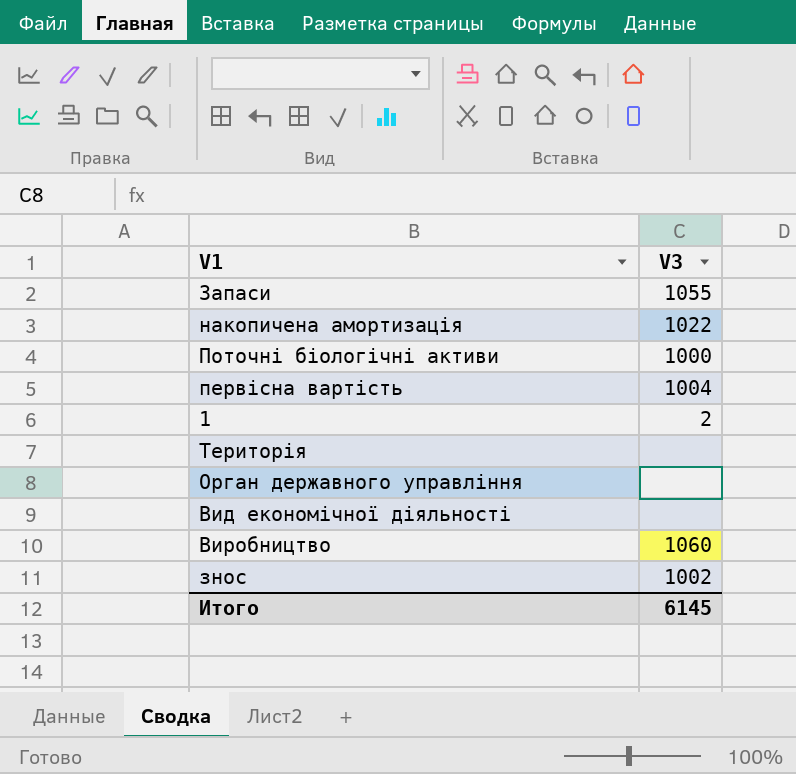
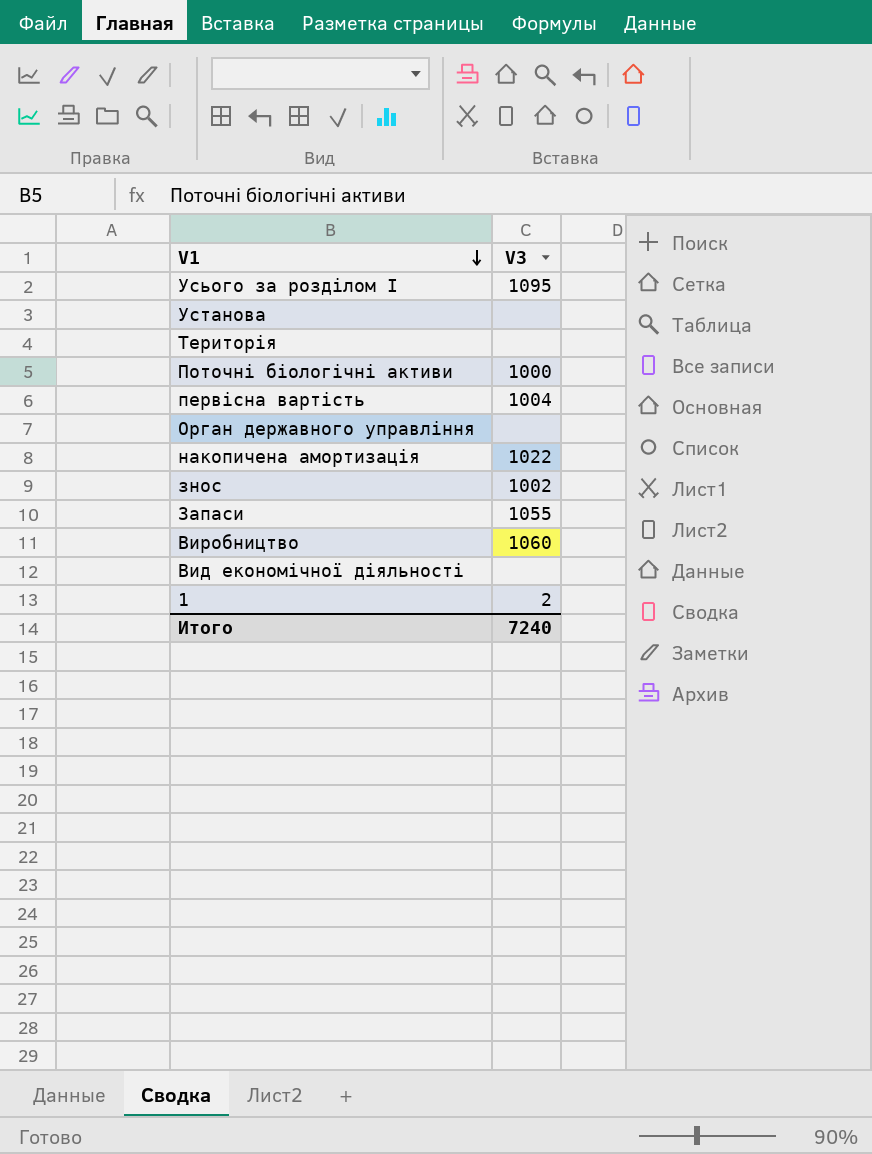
row order: none -> V1 descending
row Усього за розділом І: none -> 1095
row Установа: none -> none
Итого | V3: 6145 -> 7240

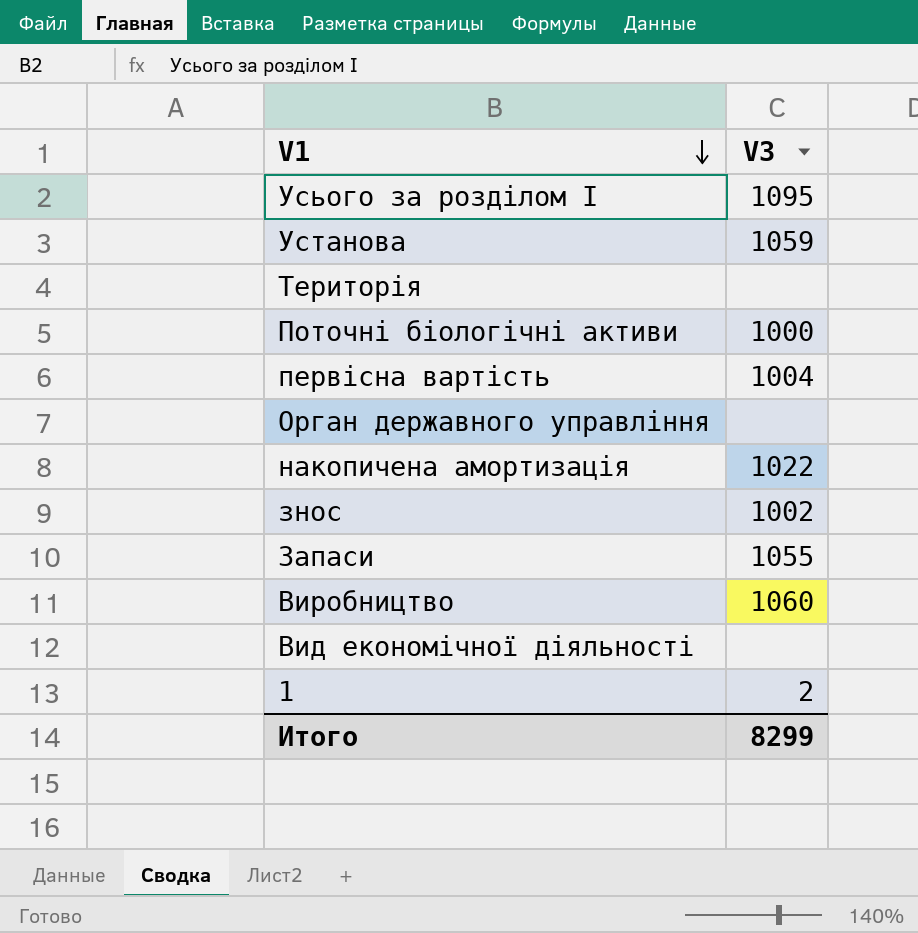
Установа | V3: none -> 1059
Итого | V3: 7240 -> 8299

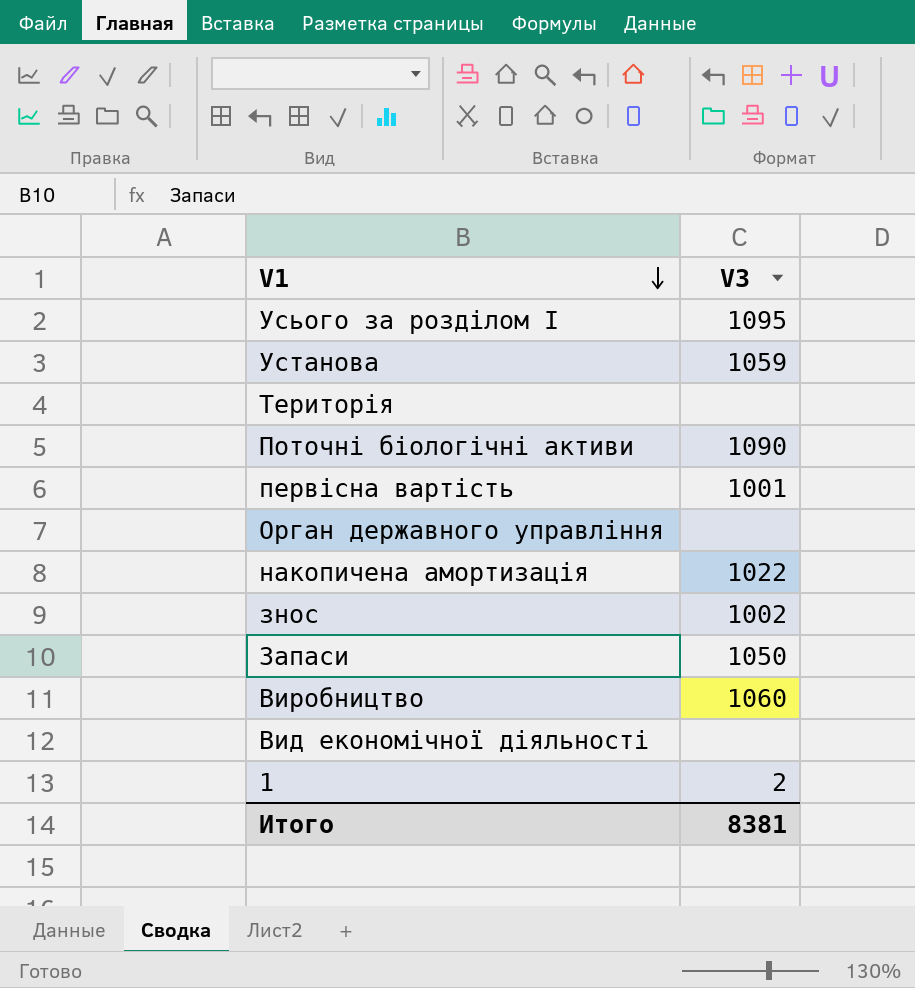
Поточні біологічні активи | V3: 1000 -> 1090
первісна вартість | V3: 1004 -> 1001
Запаси | V3: 1055 -> 1050
Итого | V3: 8299 -> 8381

